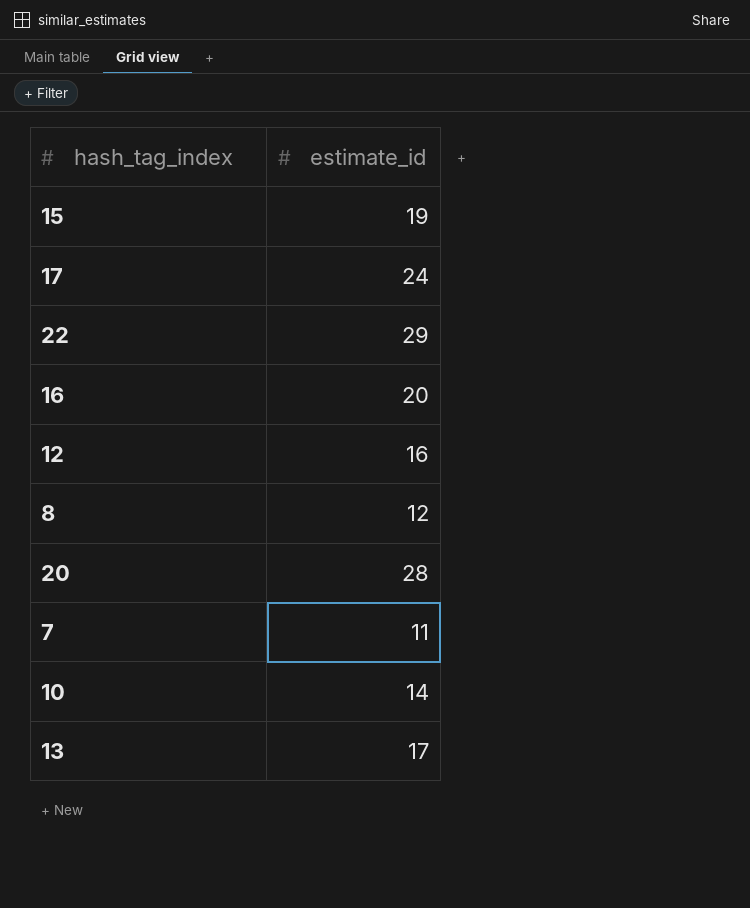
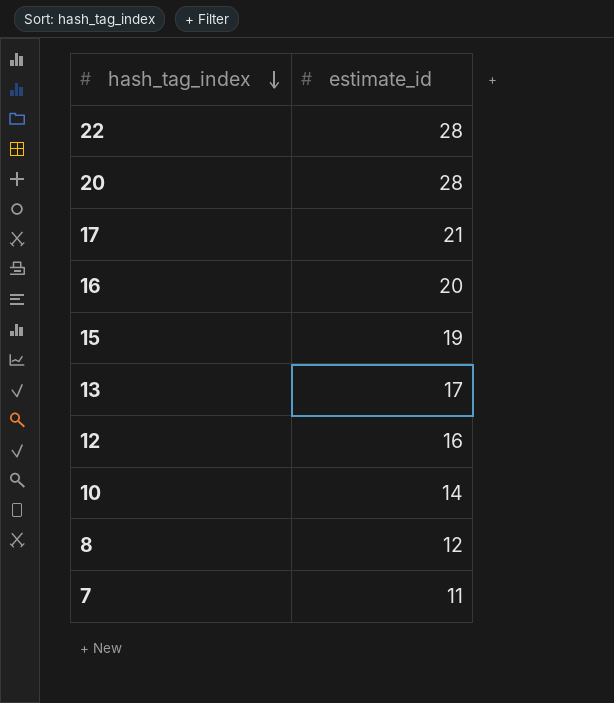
row order: none -> hash_tag_index descending
22 | estimate_id: 29 -> 28
17 | estimate_id: 24 -> 21

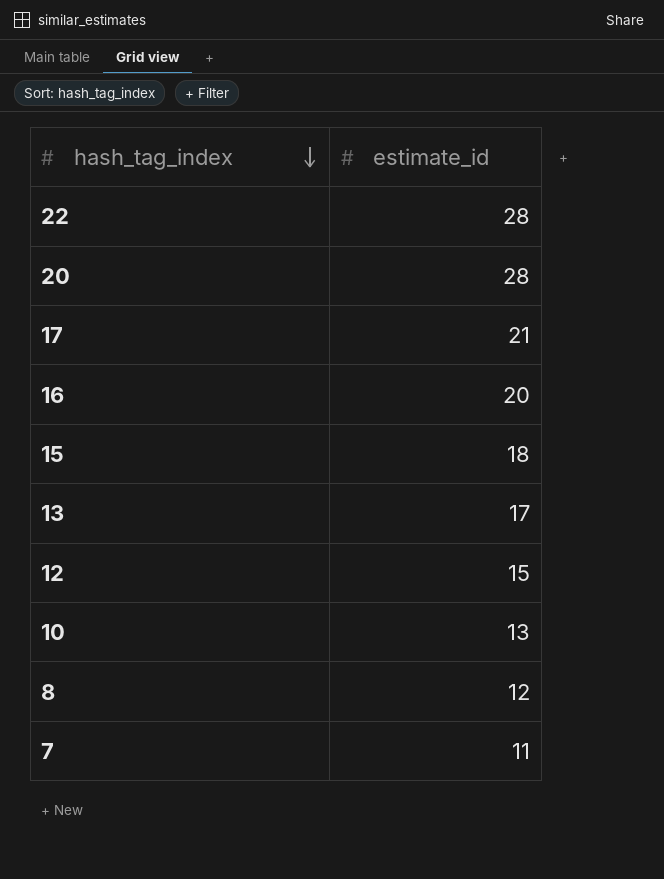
15 | estimate_id: 19 -> 18
12 | estimate_id: 16 -> 15
10 | estimate_id: 14 -> 13

